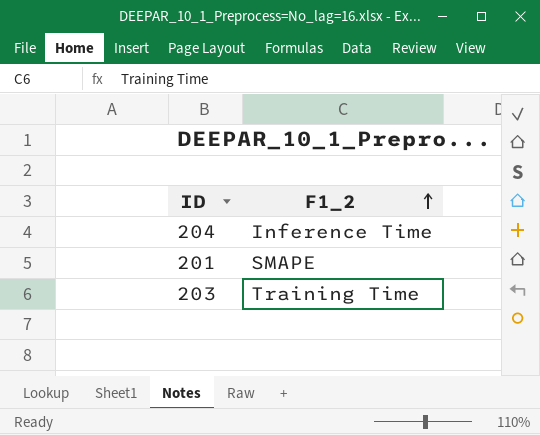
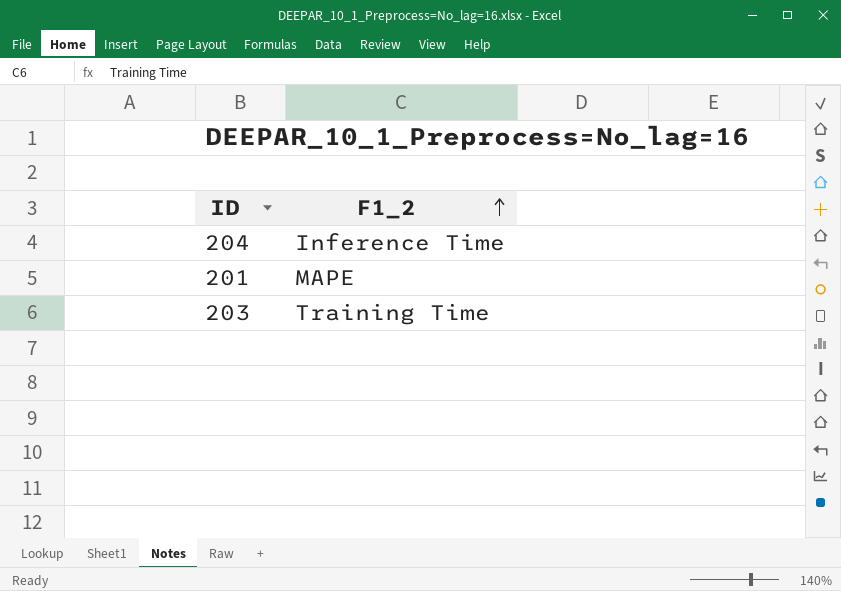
201 | F1_2: SMAPE -> MAPE

